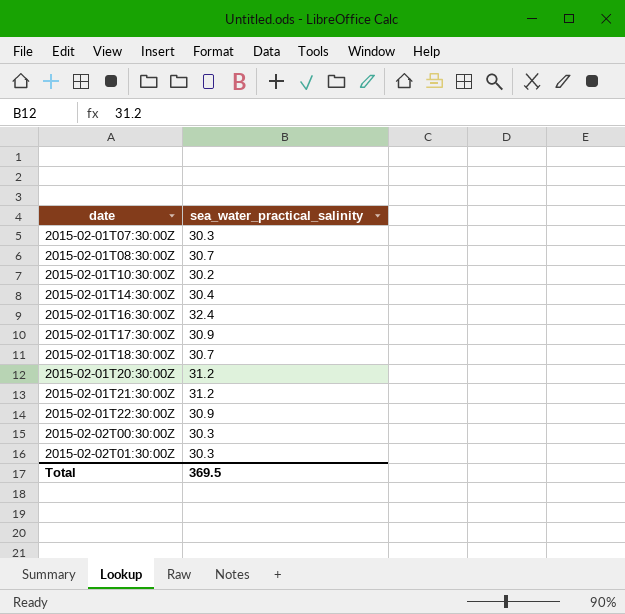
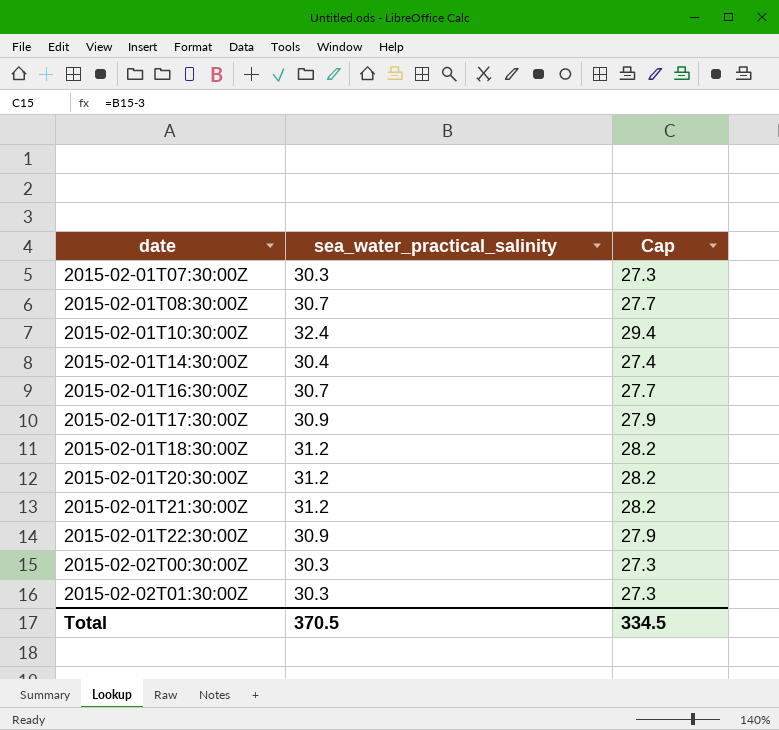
column Cap | formula: none -> [sea_water_practical_salinity] - 3
2015-02-01T10:30:00Z | sea_water_practical_salinity: 30.2 -> 32.4
2015-02-01T16:30:00Z | sea_water_practical_salinity: 32.4 -> 30.7
2015-02-01T18:30:00Z | sea_water_practical_salinity: 30.7 -> 31.2
Total | sea_water_practical_salinity: 369.5 -> 370.5

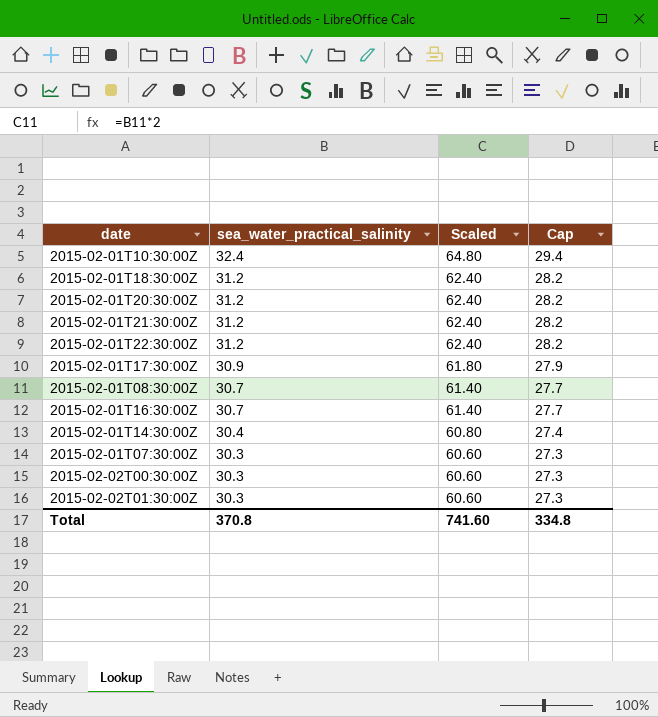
row order: date ascending -> sea_water_practical_salinity descending
column Scaled | formula: none -> [sea_water_practical_salinity] * 2
2015-02-01T22:30:00Z | sea_water_practical_salinity: 30.9 -> 31.2
2015-02-01T22:30:00Z | Cap: 27.9 -> 28.2
Total | sea_water_practical_salinity: 370.5 -> 370.8
Total | Cap: 334.5 -> 334.8

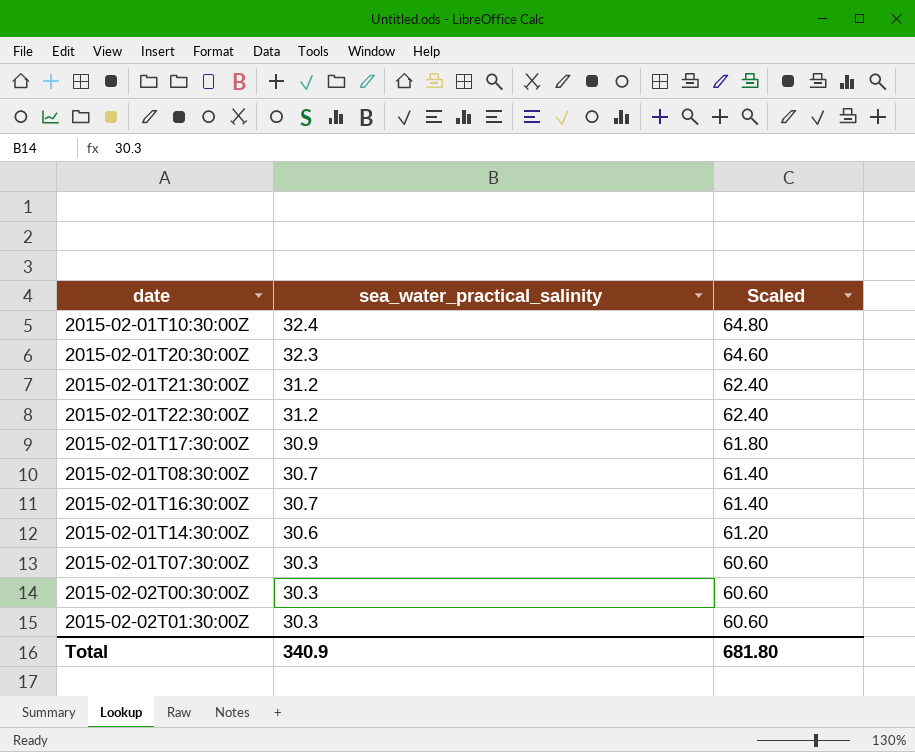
column Cap | formula: [sea_water_practical_salinity] - 3 -> none
row 2015-02-01T18:30:00Z: 31.2 | 62.40 | 28.2 -> none
2015-02-01T20:30:00Z | sea_water_practical_salinity: 31.2 -> 32.3
2015-02-01T20:30:00Z | Scaled: 62.40 -> 64.60
2015-02-01T14:30:00Z | sea_water_practical_salinity: 30.4 -> 30.6
2015-02-01T14:30:00Z | Scaled: 60.80 -> 61.20
Total | sea_water_practical_salinity: 370.8 -> 340.9
Total | Scaled: 741.60 -> 681.80

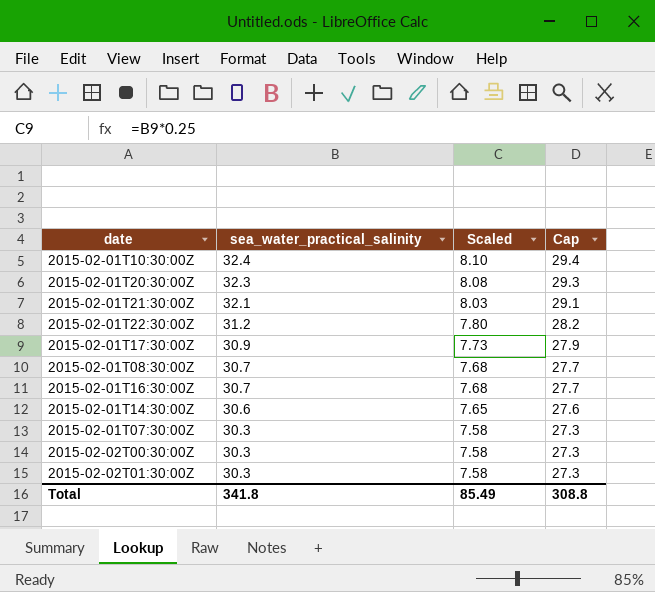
column Scaled | formula: [sea_water_practical_salinity] * 2 -> [sea_water_practical_salinity] * 0.25
column Cap | formula: none -> [sea_water_practical_salinity] - 3
2015-02-01T21:30:00Z | sea_water_practical_salinity: 31.2 -> 32.1
Total | sea_water_practical_salinity: 340.9 -> 341.8
Total | Scaled: 681.80 -> 85.49

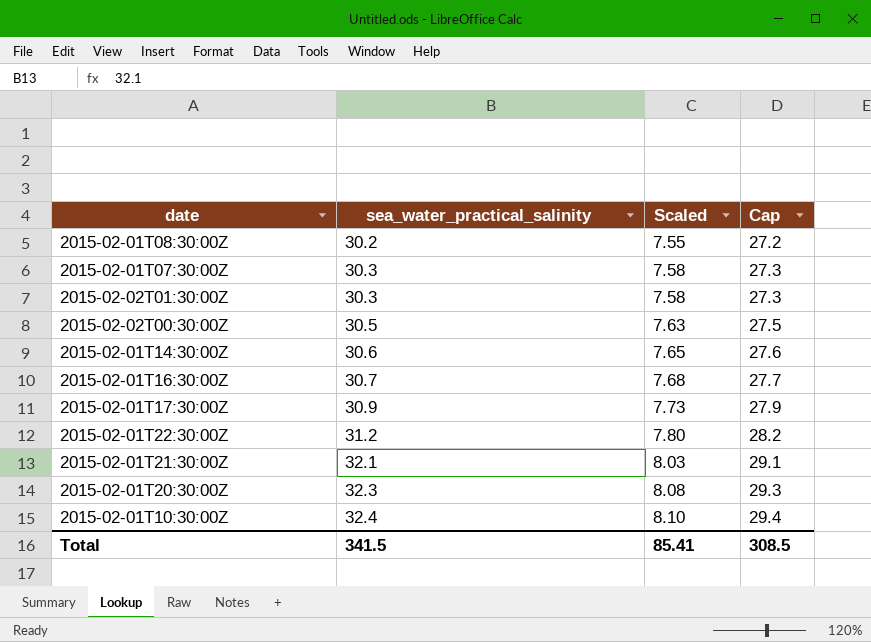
row order: sea_water_practical_salinity descending -> sea_water_practical_salinity ascending
2015-02-01T08:30:00Z | sea_water_practical_salinity: 30.7 -> 30.2
2015-02-01T08:30:00Z | Scaled: 7.68 -> 7.55
2015-02-01T08:30:00Z | Cap: 27.7 -> 27.2
2015-02-02T00:30:00Z | sea_water_practical_salinity: 30.3 -> 30.5
2015-02-02T00:30:00Z | Scaled: 7.58 -> 7.63
2015-02-02T00:30:00Z | Cap: 27.3 -> 27.5
Total | sea_water_practical_salinity: 341.8 -> 341.5
Total | Scaled: 85.49 -> 85.41
Total | Cap: 308.8 -> 308.5

